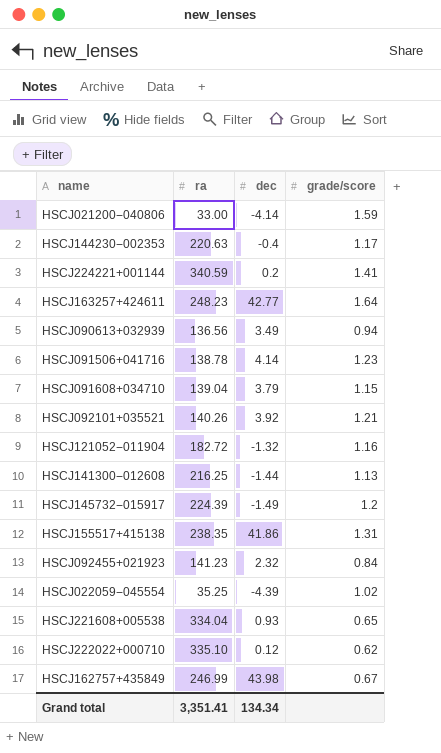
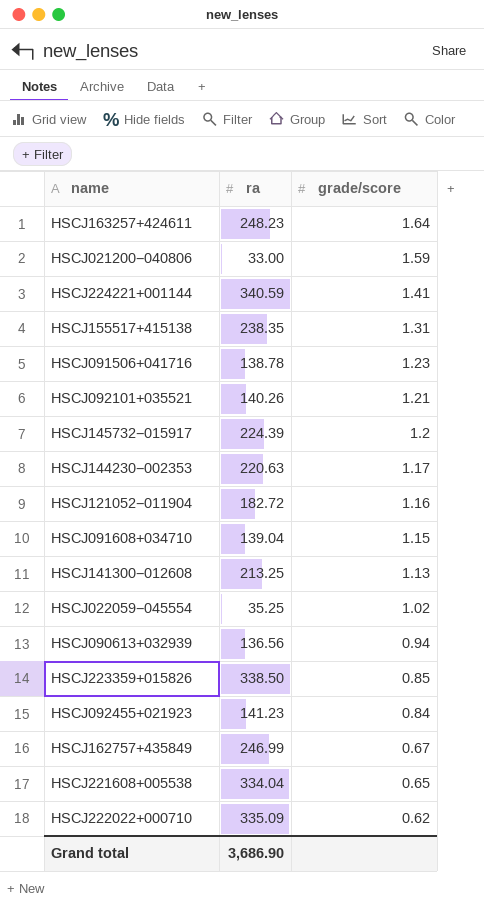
row order: none -> grade/score descending
column dec | position: 3 -> none
HSCJ141300−012608 | ra: 216.25 -> 213.25
row HSCJ223359+015826: none -> 338.50 | 0.85
HSCJ222022+000710 | ra: 335.10 -> 335.09
Grand total | ra: 3,351.41 -> 3,686.90

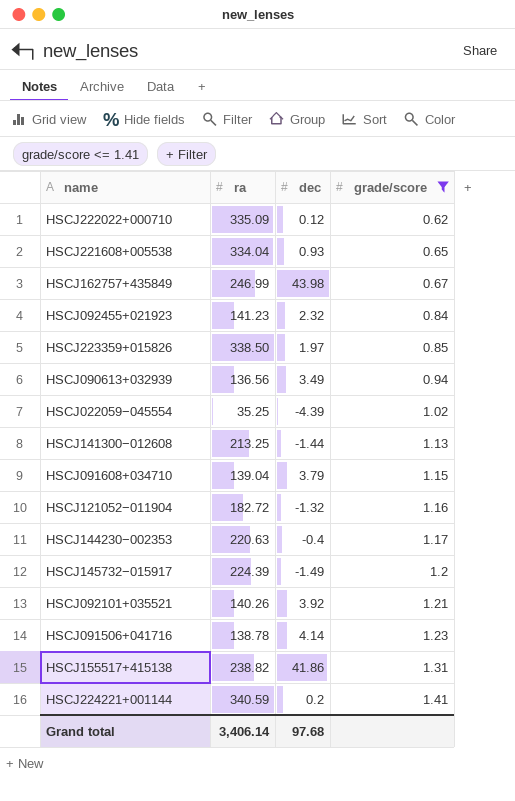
filter: none -> grade/score <= 1.41
row order: grade/score descending -> grade/score ascending
column dec | position: none -> 3
HSCJ155517+415138 | ra: 238.35 -> 238.82
Grand total | ra: 3,686.90 -> 3,406.14

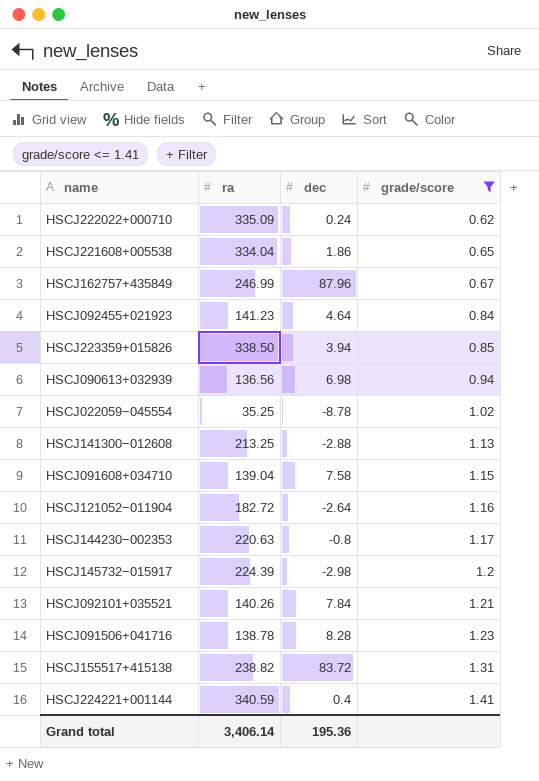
HSCJ222022+000710 | dec: 0.12 -> 0.24
HSCJ221608+005538 | dec: 0.93 -> 1.86
HSCJ162757+435849 | dec: 43.98 -> 87.96
HSCJ092455+021923 | dec: 2.32 -> 4.64
HSCJ223359+015826 | dec: 1.97 -> 3.94
HSCJ090613+032939 | dec: 3.49 -> 6.98
HSCJ022059−045554 | dec: -4.39 -> -8.78
HSCJ141300−012608 | dec: -1.44 -> -2.88
HSCJ091608+034710 | dec: 3.79 -> 7.58
HSCJ121052−011904 | dec: -1.32 -> -2.64
HSCJ144230−002353 | dec: -0.4 -> -0.8
HSCJ145732−015917 | dec: -1.49 -> -2.98
HSCJ092101+035521 | dec: 3.92 -> 7.84
HSCJ091506+041716 | dec: 4.14 -> 8.28
HSCJ155517+415138 | dec: 41.86 -> 83.72
HSCJ224221+001144 | dec: 0.2 -> 0.4
Grand total | dec: 97.68 -> 195.36

